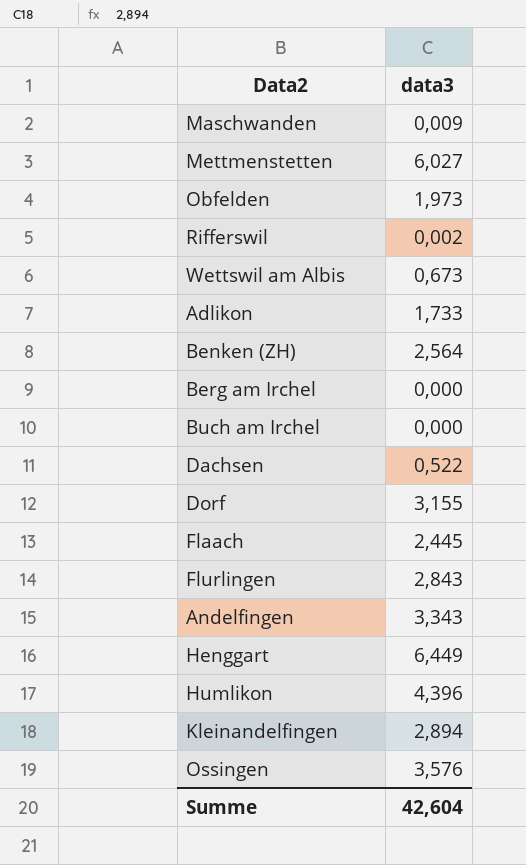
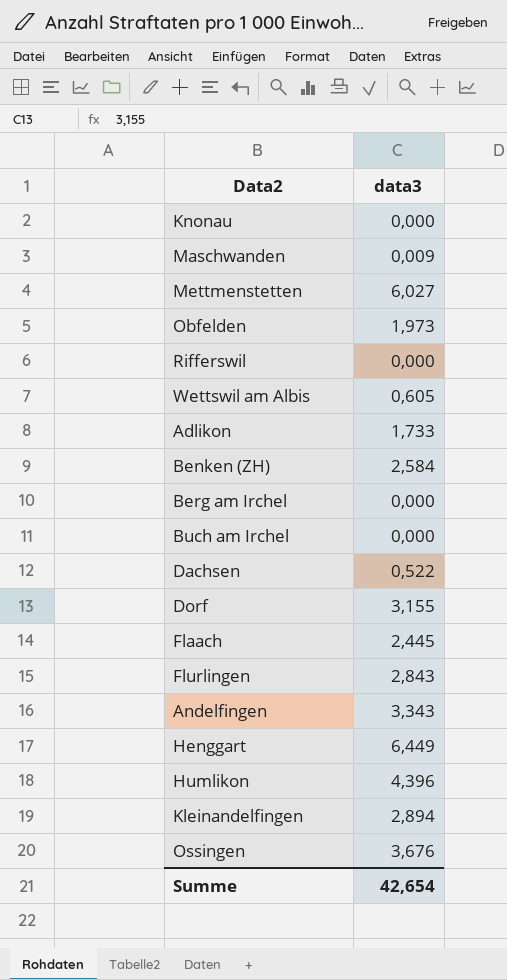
row Knonau: none -> 0,000
Rifferswil | data3: 0,002 -> 0,000
Wettswil am Albis | data3: 0,673 -> 0,605
Benken (ZH) | data3: 2,564 -> 2,584
Ossingen | data3: 3,576 -> 3,676
Summe | data3: 42,604 -> 42,654

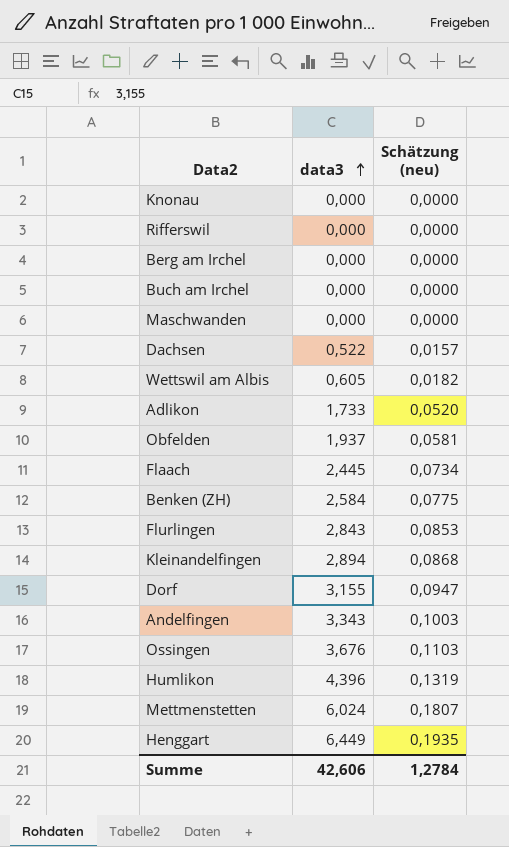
row order: none -> data3 ascending
column Schätzung (neu) | formula: none -> [data3] * 0,03
Maschwanden | data3: 0,009 -> 0,000
Obfelden | data3: 1,973 -> 1,937
Mettmenstetten | data3: 6,027 -> 6,024
Summe | data3: 42,654 -> 42,606

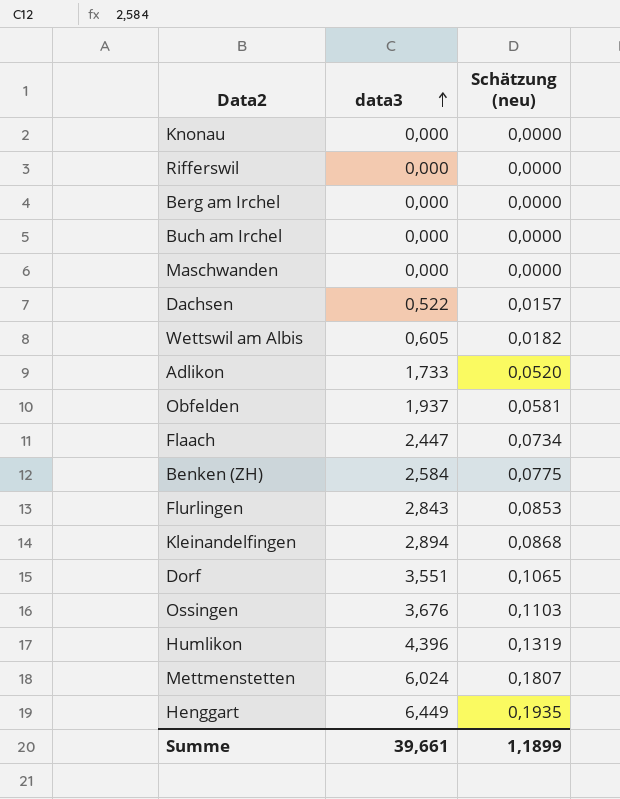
row Andelfingen: 3,343 | 0,1003 -> none
Flaach | data3: 2,445 -> 2,447
Dorf | data3: 3,155 -> 3,551
Dorf | Schätzung (neu): 0,0947 -> 0,1065
Summe | data3: 42,606 -> 39,661
Summe | Schätzung (neu): 1,2784 -> 1,1899

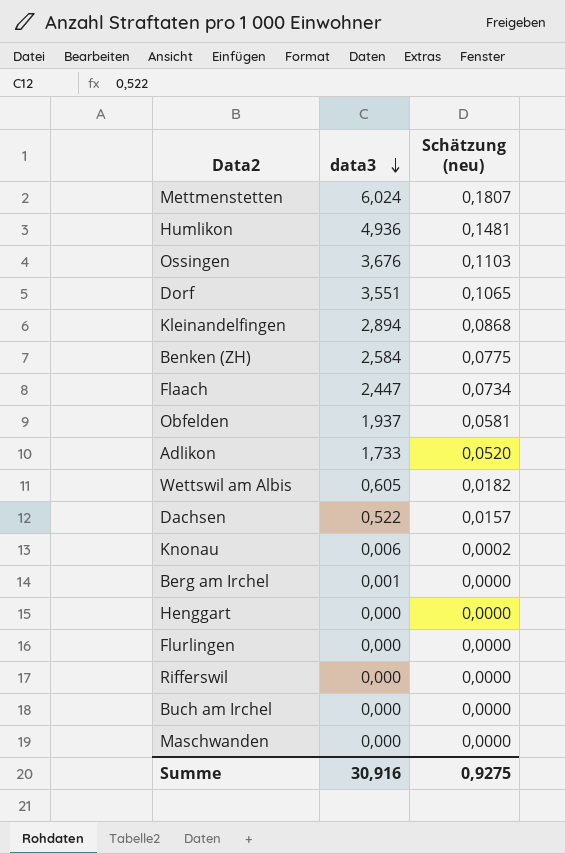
row order: data3 ascending -> data3 descending
Humlikon | data3: 4,396 -> 4,936
Humlikon | Schätzung (neu): 0,1319 -> 0,1481
Knonau | data3: 0,000 -> 0,006
Knonau | Schätzung (neu): 0,0000 -> 0,0002
Berg am Irchel | data3: 0,000 -> 0,001
Henggart | data3: 6,449 -> 0,000
Henggart | Schätzung (neu): 0,1935 -> 0,0000
Flurlingen | data3: 2,843 -> 0,000
Flurlingen | Schätzung (neu): 0,0853 -> 0,0000
Summe | data3: 39,661 -> 30,916
Summe | Schätzung (neu): 1,1899 -> 0,9275

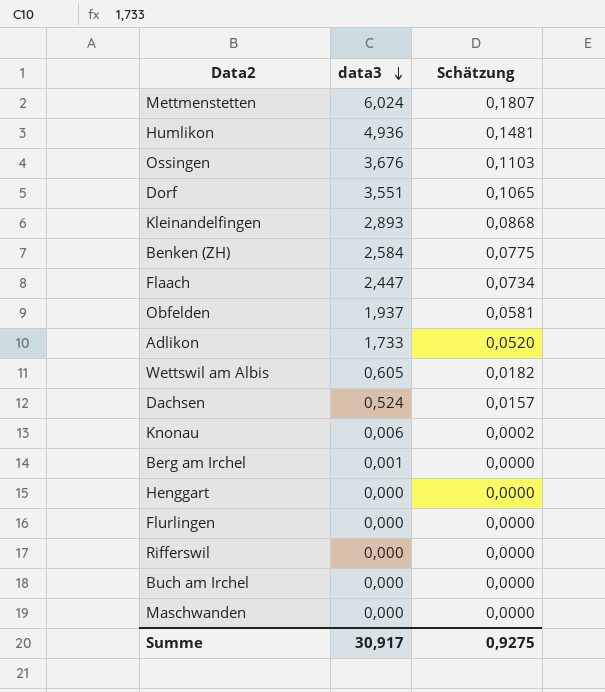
column name: Schätzung (neu) -> Schätzung
Kleinandelfingen | data3: 2,894 -> 2,893
Dachsen | data3: 0,522 -> 0,524
Summe | data3: 30,916 -> 30,917

